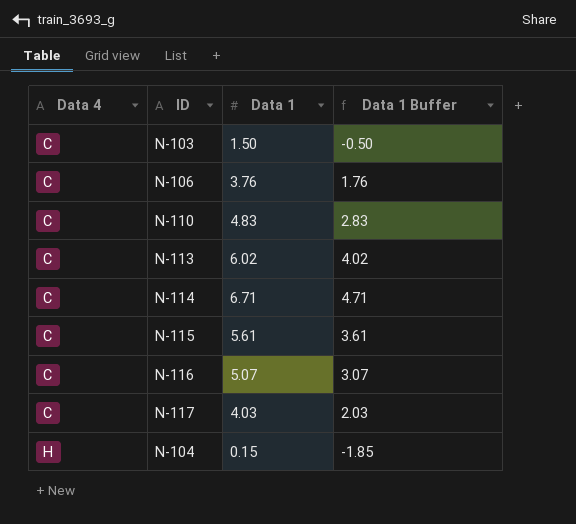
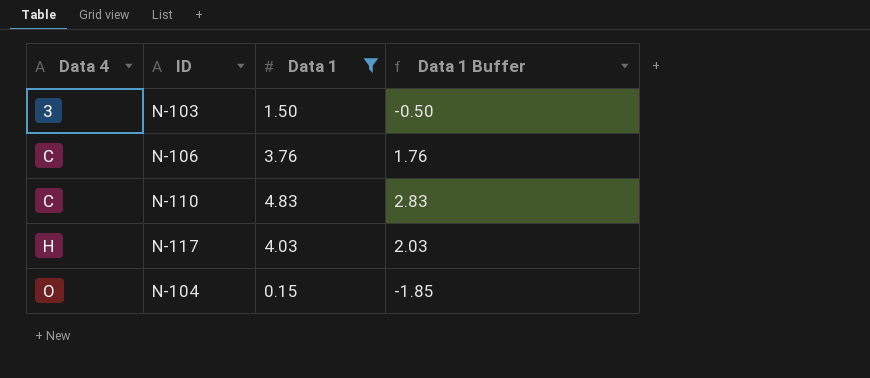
filter: none -> Data 1 <= 4.83
N-103 | Data 4: C -> 3
N-117 | Data 4: C -> H
N-104 | Data 4: H -> O

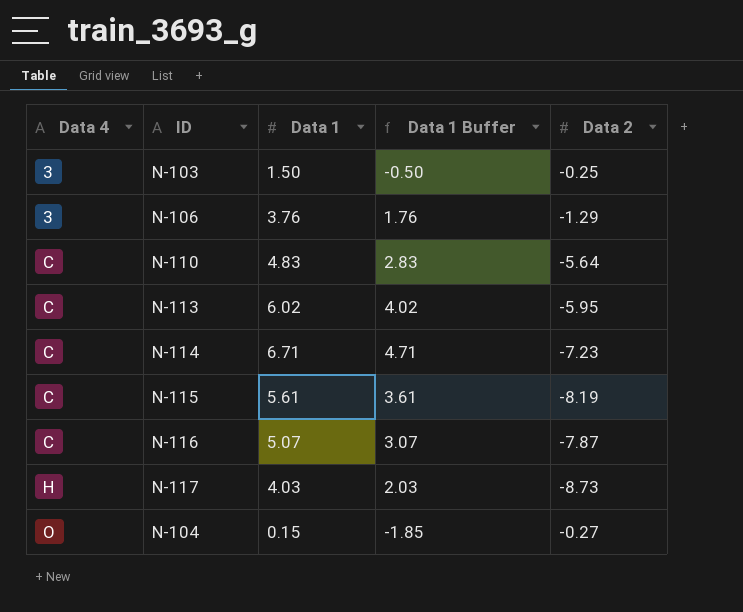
filter: Data 1 <= 4.83 -> none
column Data 2 | position: none -> 5
N-106 | Data 4: C -> 3

